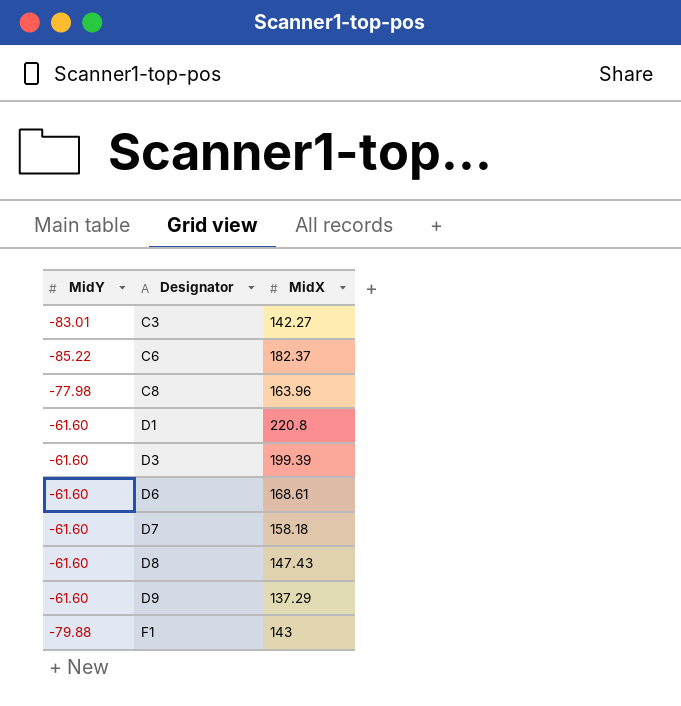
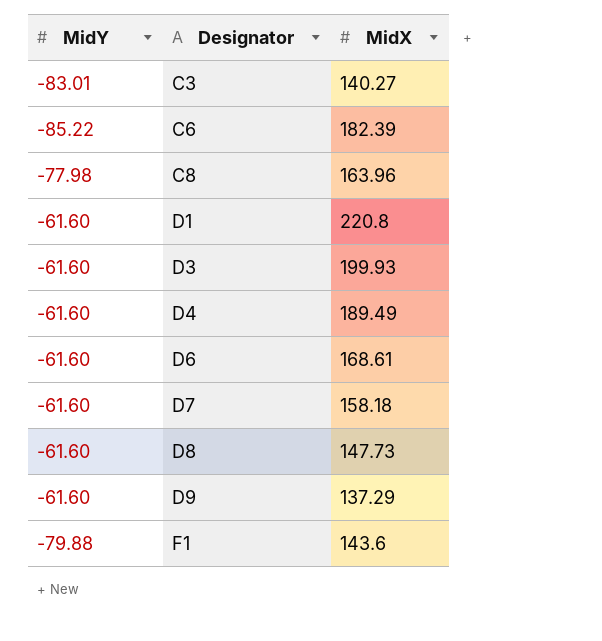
C3 | MidX: 142.27 -> 140.27
C6 | MidX: 182.37 -> 182.39
D3 | MidX: 199.39 -> 199.93
row D4: none -> -61.60 | 189.49
D8 | MidX: 147.43 -> 147.73
F1 | MidX: 143 -> 143.6

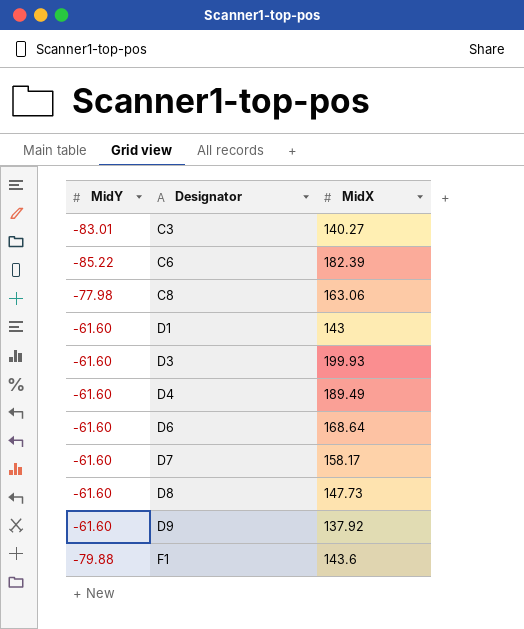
C8 | MidX: 163.96 -> 163.06
D1 | MidX: 220.8 -> 143
D6 | MidX: 168.61 -> 168.64
D7 | MidX: 158.18 -> 158.17
D9 | MidX: 137.29 -> 137.92

